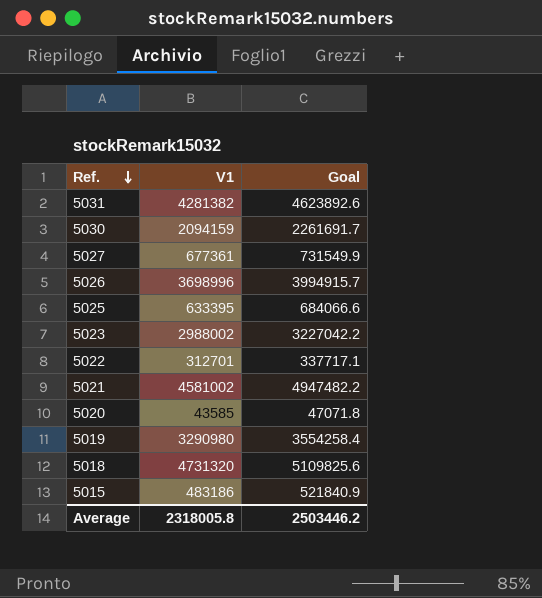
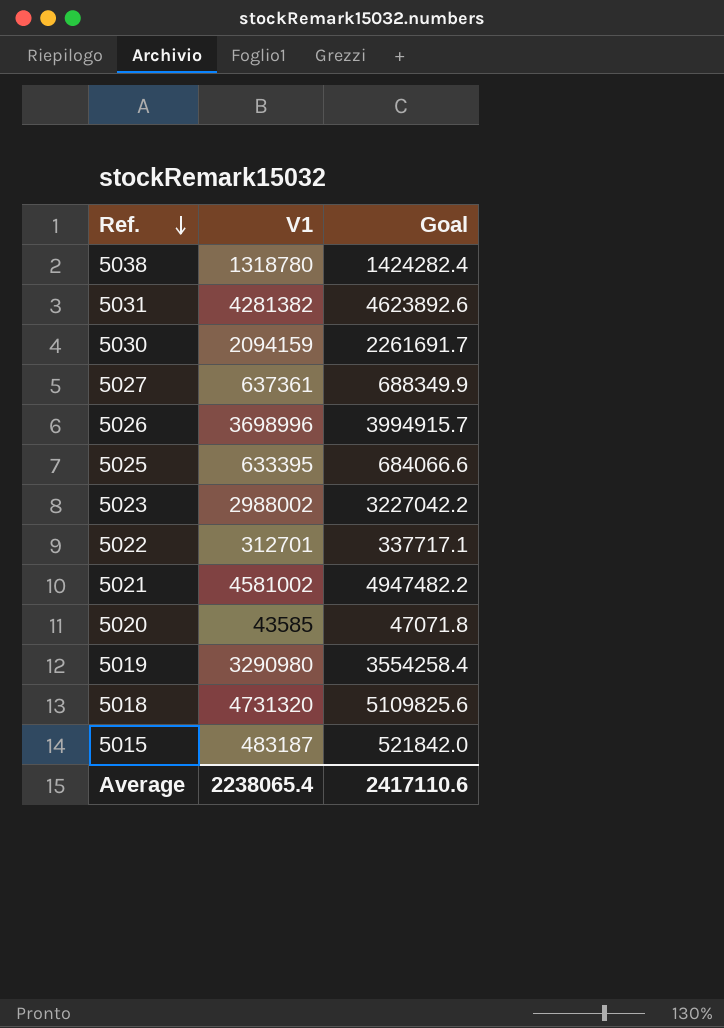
row 5038: none -> 1318780 | 1424282.4
5027 | V1: 677361 -> 637361
5027 | Goal: 731549.9 -> 688349.9
5015 | V1: 483186 -> 483187
5015 | Goal: 521840.9 -> 521842.0
Average | V1: 2318005.8 -> 2238065.4
Average | Goal: 2503446.2 -> 2417110.6

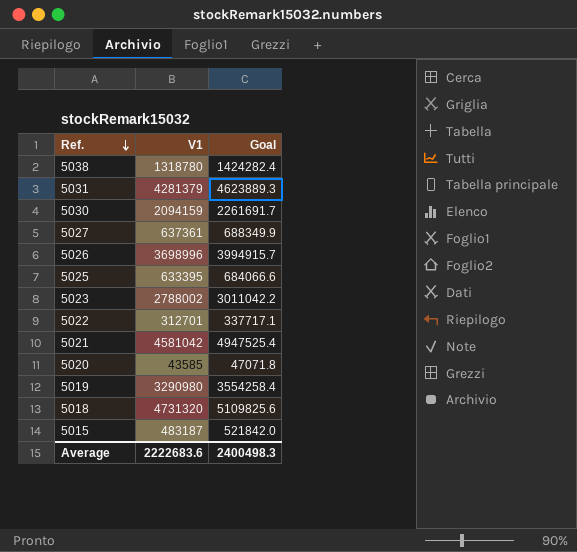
5031 | V1: 4281382 -> 4281379
5031 | Goal: 4623892.6 -> 4623889.3
5023 | V1: 2988002 -> 2788002
5023 | Goal: 3227042.2 -> 3011042.2
5021 | V1: 4581002 -> 4581042
5021 | Goal: 4947482.2 -> 4947525.4
Average | V1: 2238065.4 -> 2222683.6
Average | Goal: 2417110.6 -> 2400498.3

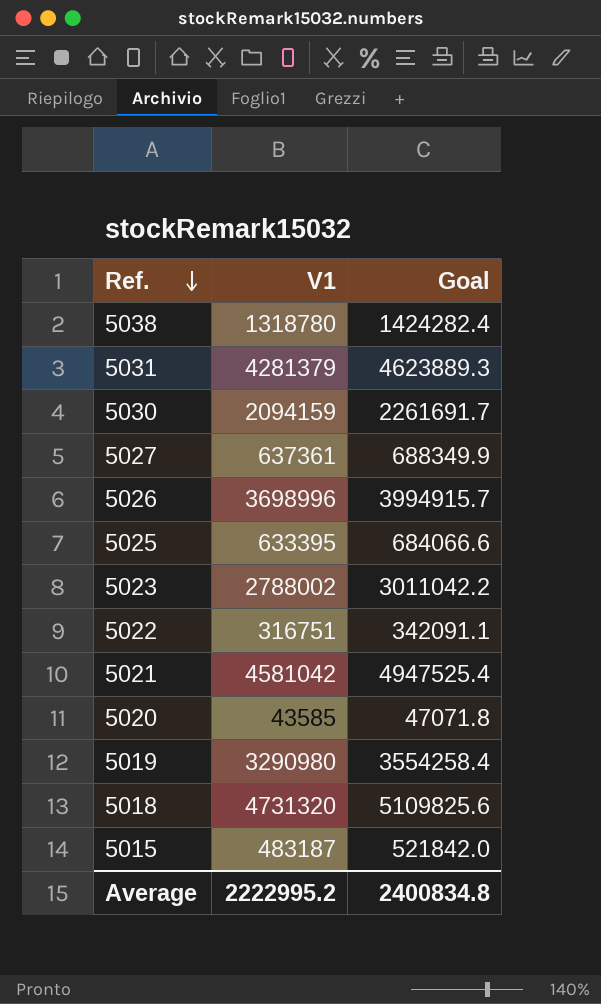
5022 | V1: 312701 -> 316751
5022 | Goal: 337717.1 -> 342091.1
Average | V1: 2222683.6 -> 2222995.2
Average | Goal: 2400498.3 -> 2400834.8

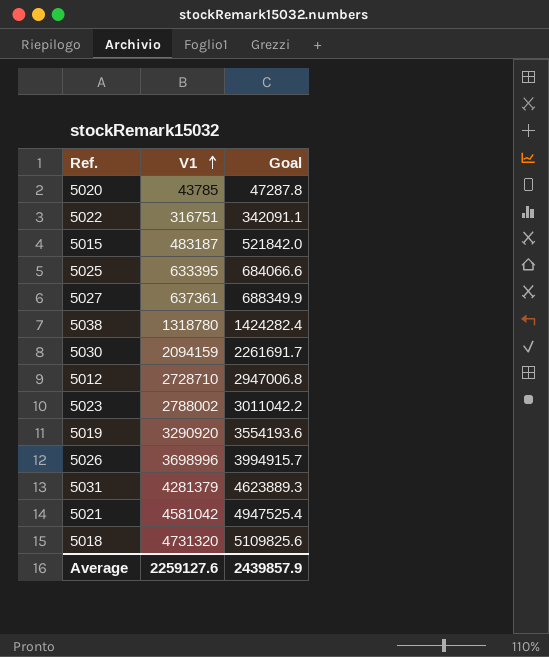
row order: Ref. descending -> V1 ascending
5020 | V1: 43585 -> 43785
5020 | Goal: 47071.8 -> 47287.8
row 5012: none -> 2728710 | 2947006.8
5019 | V1: 3290980 -> 3290920
5019 | Goal: 3554258.4 -> 3554193.6
Average | V1: 2222995.2 -> 2259127.6
Average | Goal: 2400834.8 -> 2439857.9

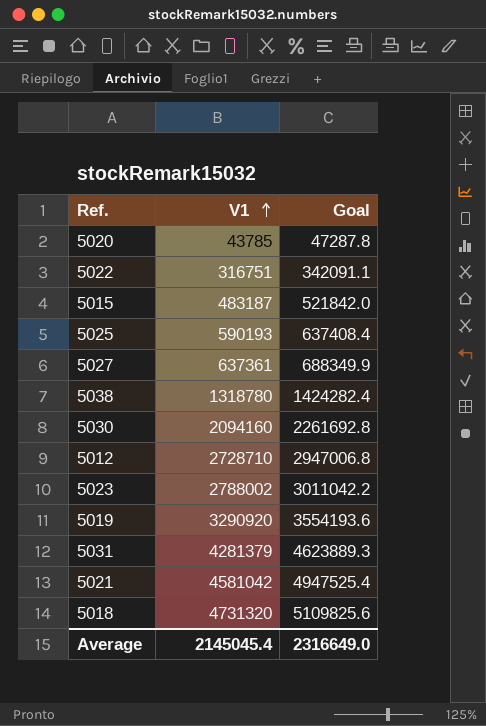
row 5026: 3698996 | 3994915.7 -> none
5025 | V1: 633395 -> 590193
5025 | Goal: 684066.6 -> 637408.4
5030 | V1: 2094159 -> 2094160
5030 | Goal: 2261691.7 -> 2261692.8
Average | V1: 2259127.6 -> 2145045.4
Average | Goal: 2439857.9 -> 2316649.0

